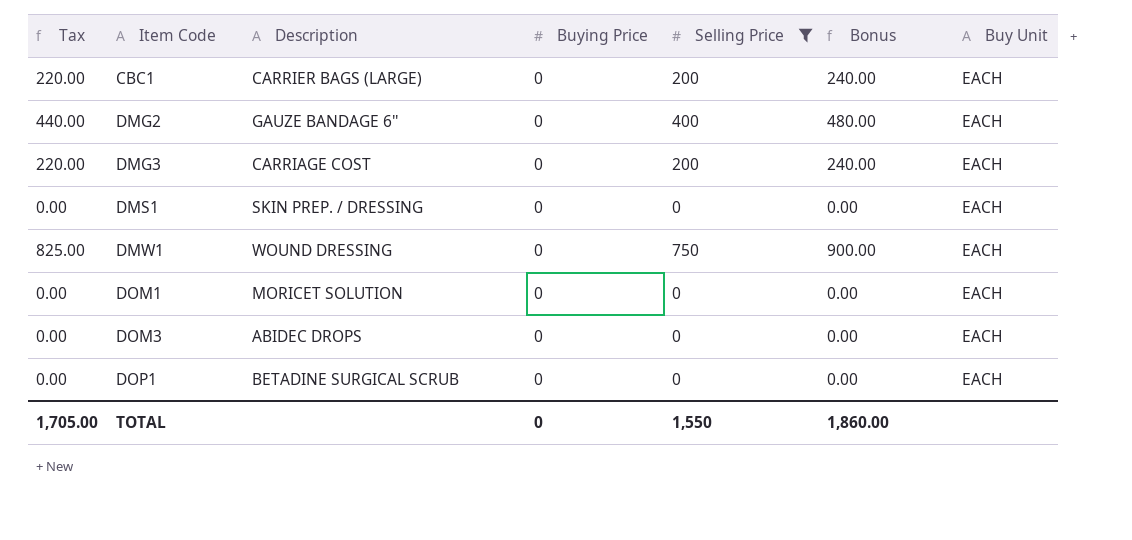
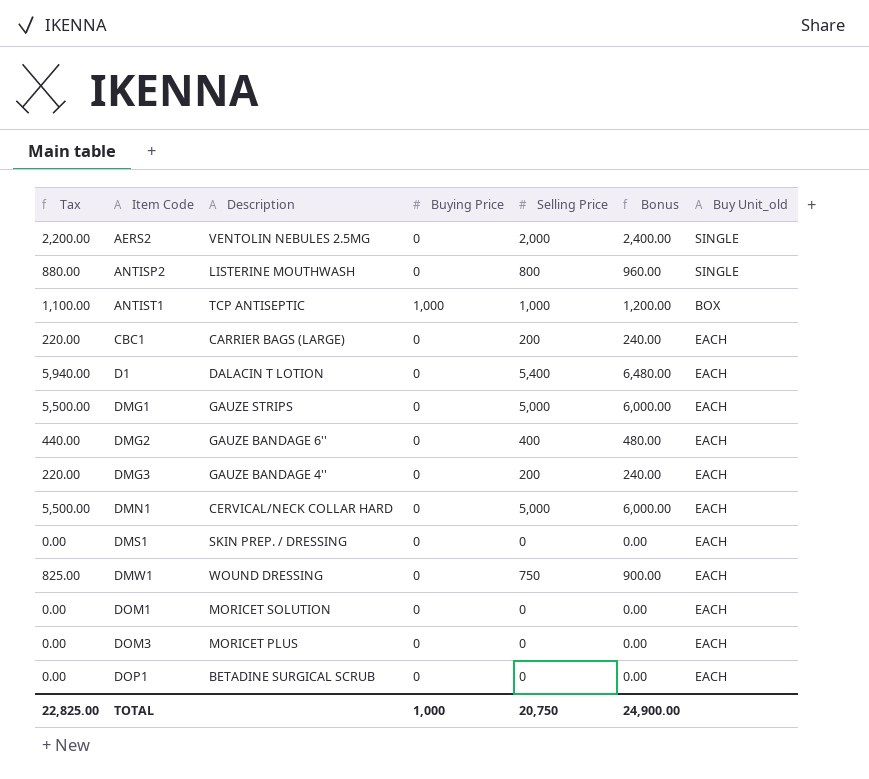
filter: Selling Price <= 750 -> none
column name: Buy Unit -> Buy Unit_old
DMG3 | Description: CARRIAGE COST -> GAUZE BANDAGE 4''
DOM3 | Description: ABIDEC DROPS -> MORICET PLUS
TOTAL | Tax: 1,705.00 -> 22,825.00
TOTAL | Buying Price: 0 -> 1,000
TOTAL | Selling Price: 1,550 -> 20,750
TOTAL | Bonus: 1,860.00 -> 24,900.00

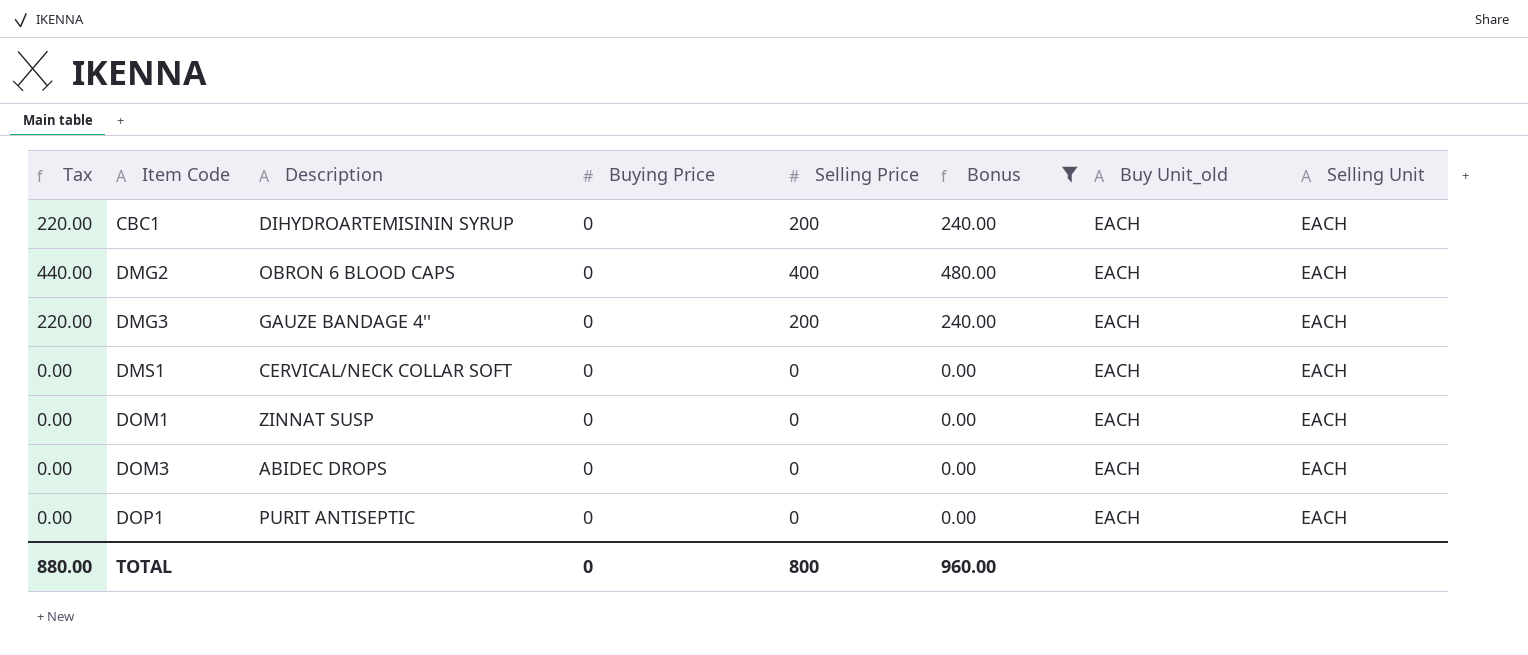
filter: none -> Bonus <= 480.00
column Selling Unit | position: none -> 8
CBC1 | Description: CARRIER BAGS (LARGE) -> DIHYDROARTEMISININ SYRUP
DMG2 | Description: GAUZE BANDAGE 6'' -> OBRON 6 BLOOD CAPS
DMS1 | Description: SKIN PREP. / DRESSING -> CERVICAL/NECK COLLAR SOFT
DOM1 | Description: MORICET SOLUTION -> ZINNAT SUSP
DOM3 | Description: MORICET PLUS -> ABIDEC DROPS
DOP1 | Description: BETADINE SURGICAL SCRUB -> PURIT ANTISEPTIC
TOTAL | Tax: 22,825.00 -> 880.00
TOTAL | Buying Price: 1,000 -> 0
TOTAL | Selling Price: 20,750 -> 800
TOTAL | Bonus: 24,900.00 -> 960.00

